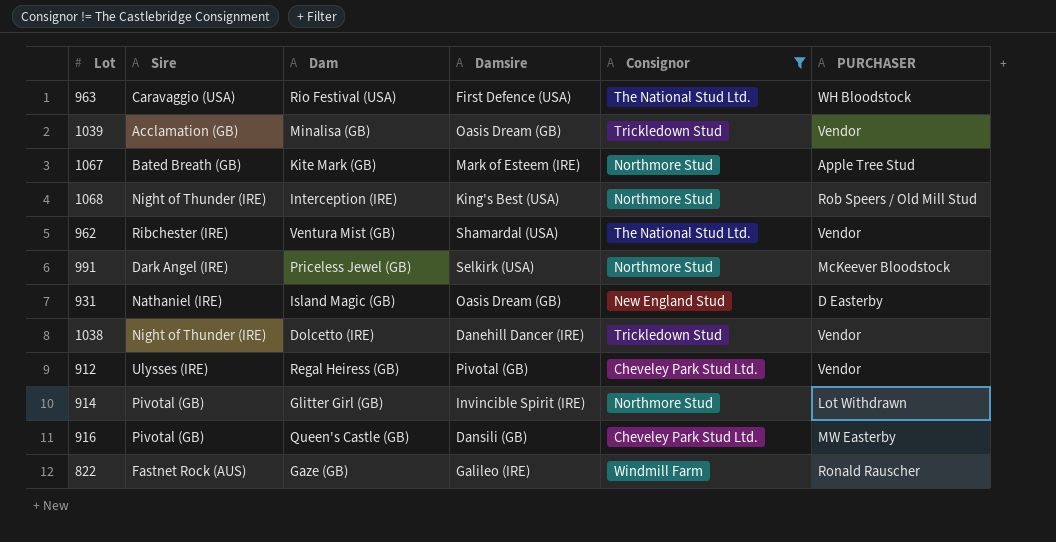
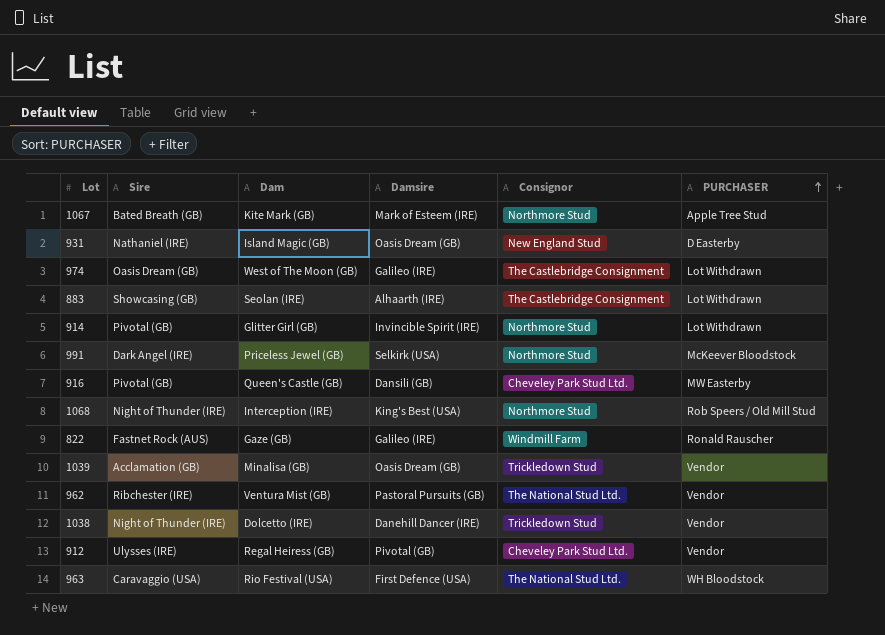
filter: Consignor != The Castlebridge Consignment -> none
row order: none -> PURCHASER ascending
962 | Damsire: Shamardal (USA) -> Pastoral Pursuits (GB)

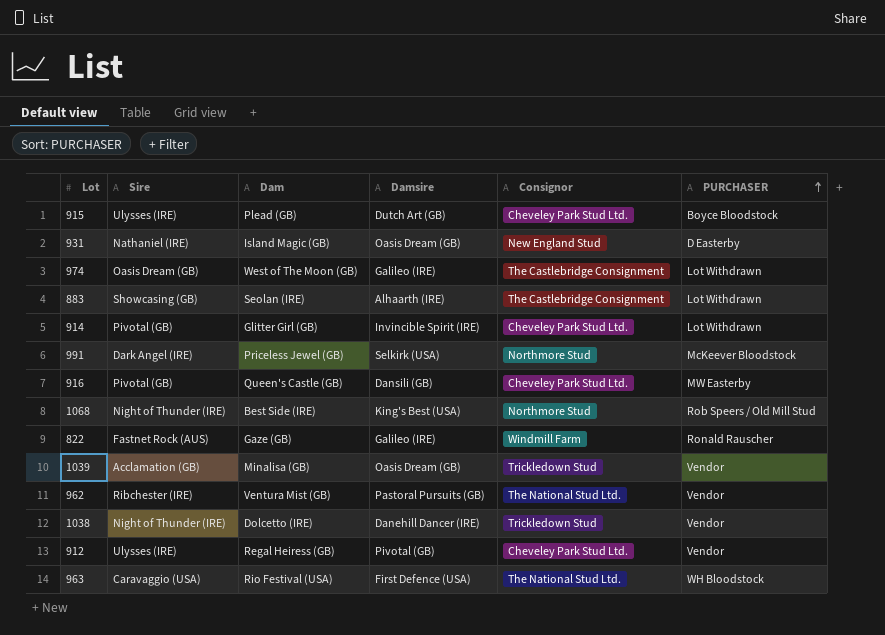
row 1067: Bated Breath (GB) | Kite Mark (GB) | Mark of Esteem (IRE) | Northmore Stud | Apple Tree Stud -> none
row 915: none -> Ulysses (IRE) | Plead (GB) | Dutch Art (GB) | Cheveley Park Stud Ltd. | Boyce Bloodstock
914 | Consignor: Northmore Stud -> Cheveley Park Stud Ltd.
1068 | Dam: Interception (IRE) -> Best Side (IRE)

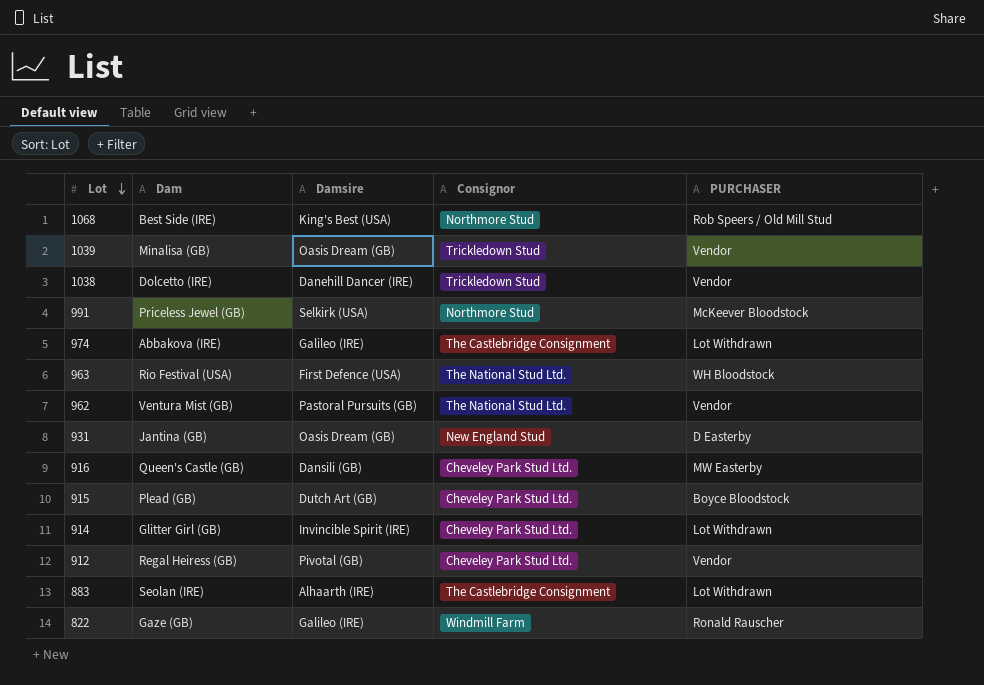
row order: PURCHASER ascending -> Lot descending
column Sire | position: 2 -> none
974 | Dam: West of The Moon (GB) -> Abbakova (IRE)
931 | Dam: Island Magic (GB) -> Jantina (GB)

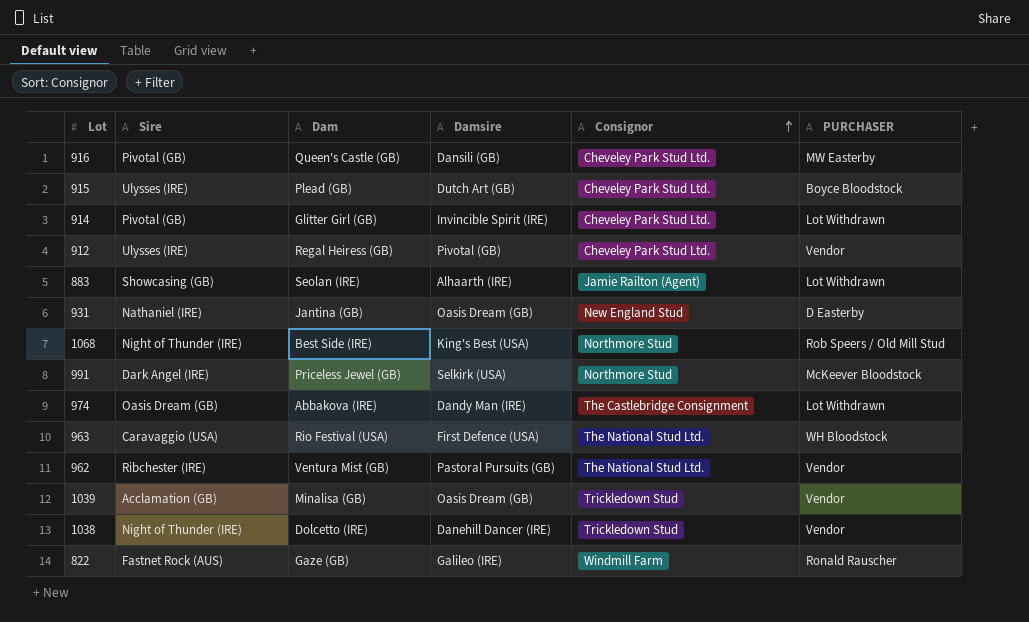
row order: Lot descending -> Consignor ascending
column Sire | position: none -> 2
883 | Consignor: The Castlebridge Consignment -> Jamie Railton (Agent)
974 | Damsire: Galileo (IRE) -> Dandy Man (IRE)

